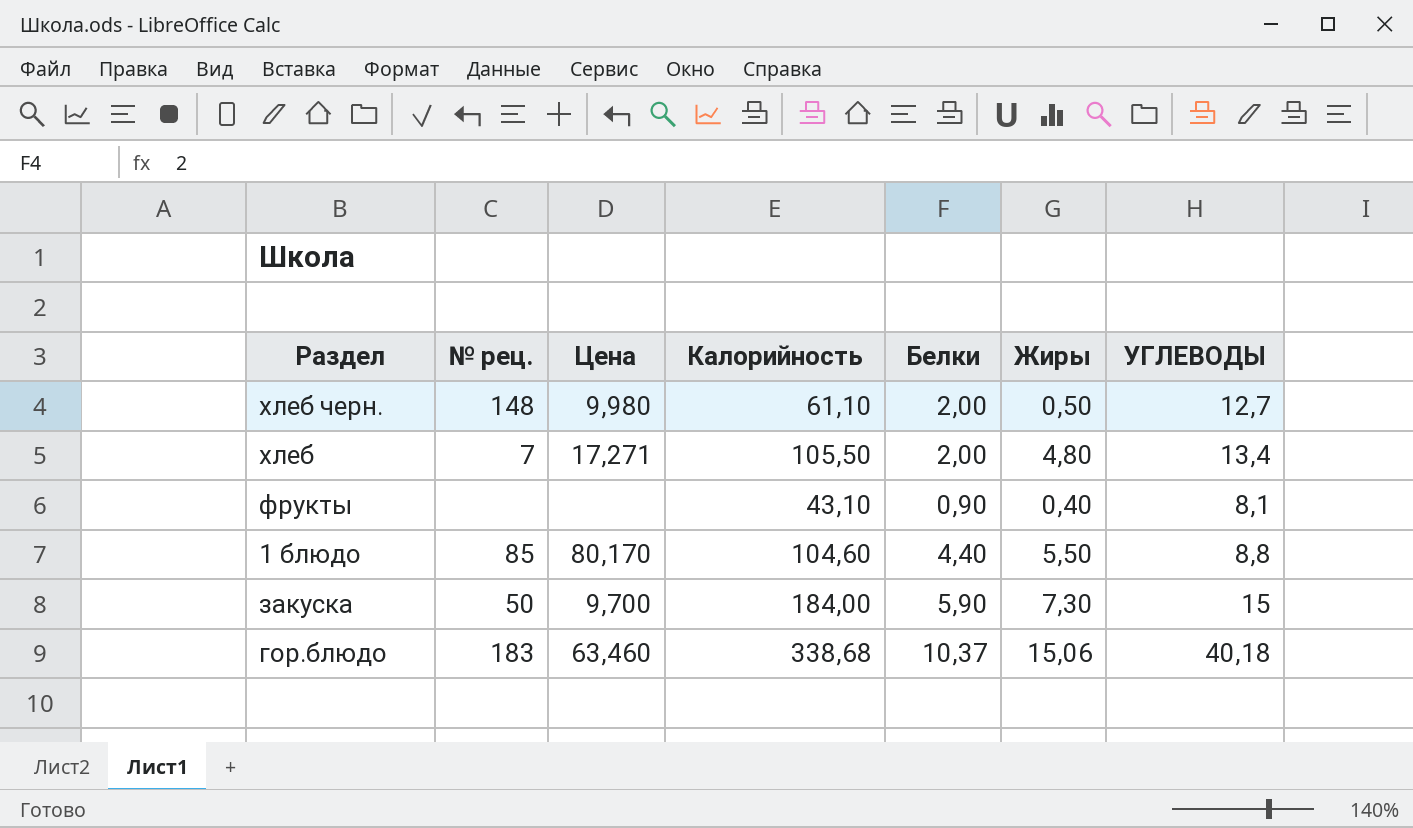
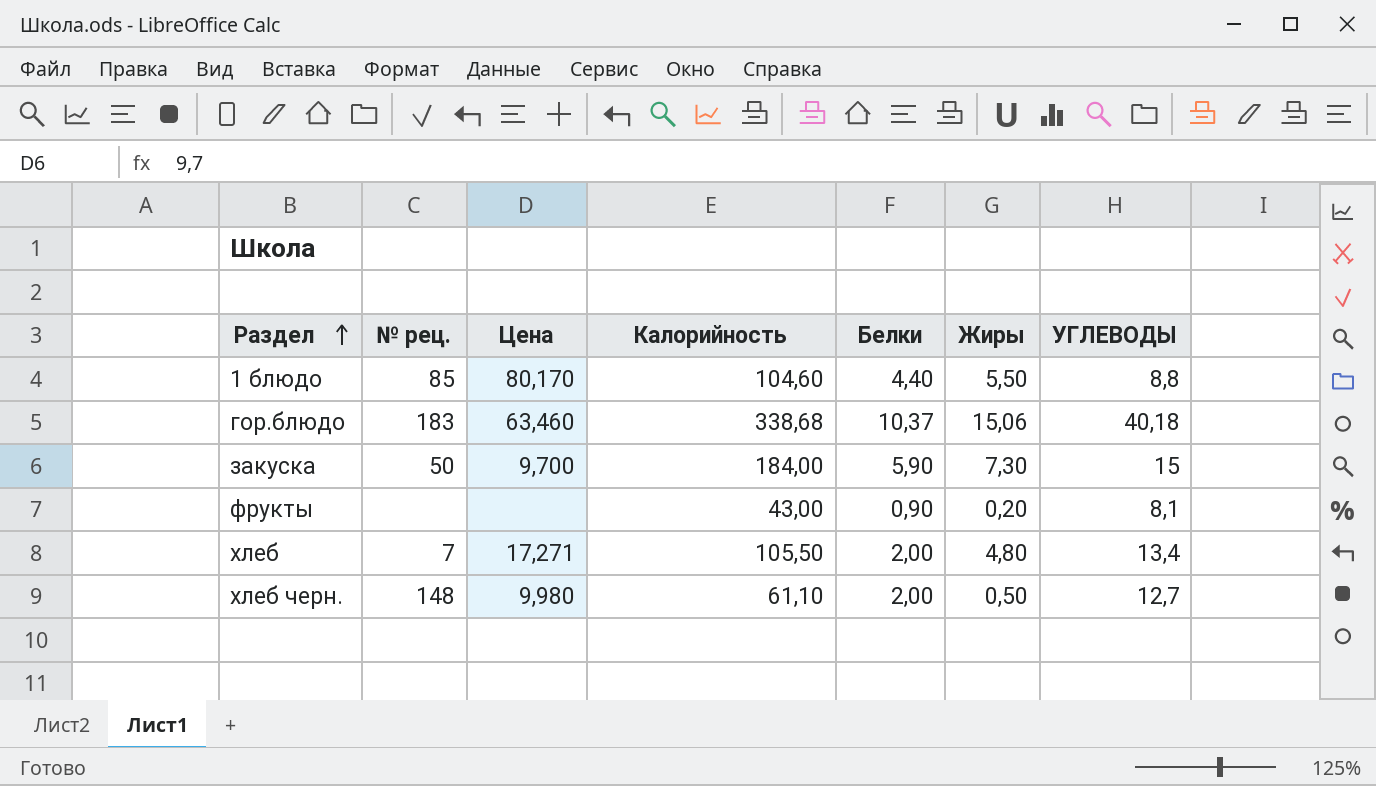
row order: none -> Раздел ascending
фрукты | Калорийность: 43,10 -> 43,00
фрукты | Жиры: 0,40 -> 0,20

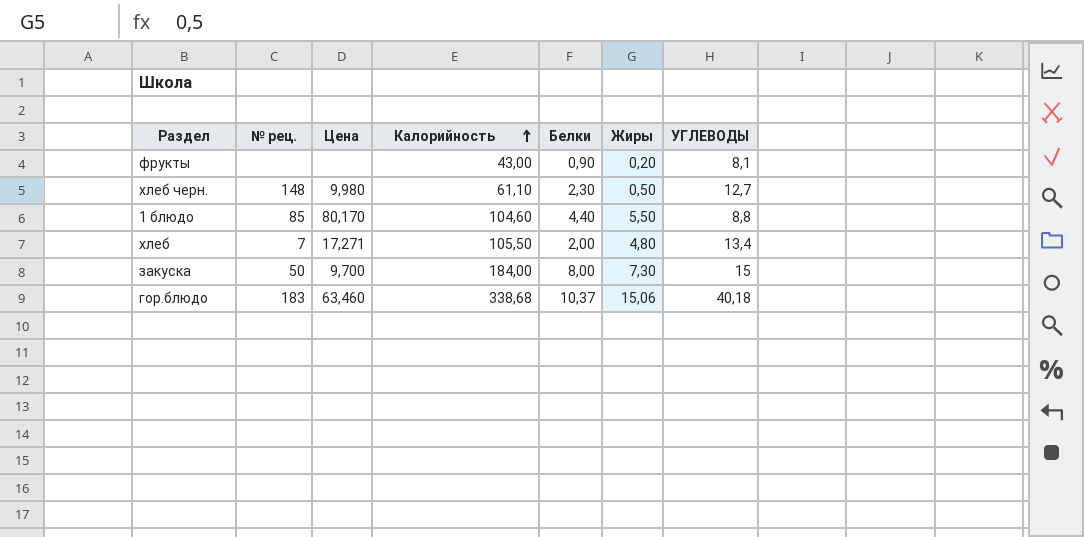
row order: Раздел ascending -> Калорийность ascending
хлеб черн. | Белки: 2,00 -> 2,30
закуска | Белки: 5,90 -> 8,00

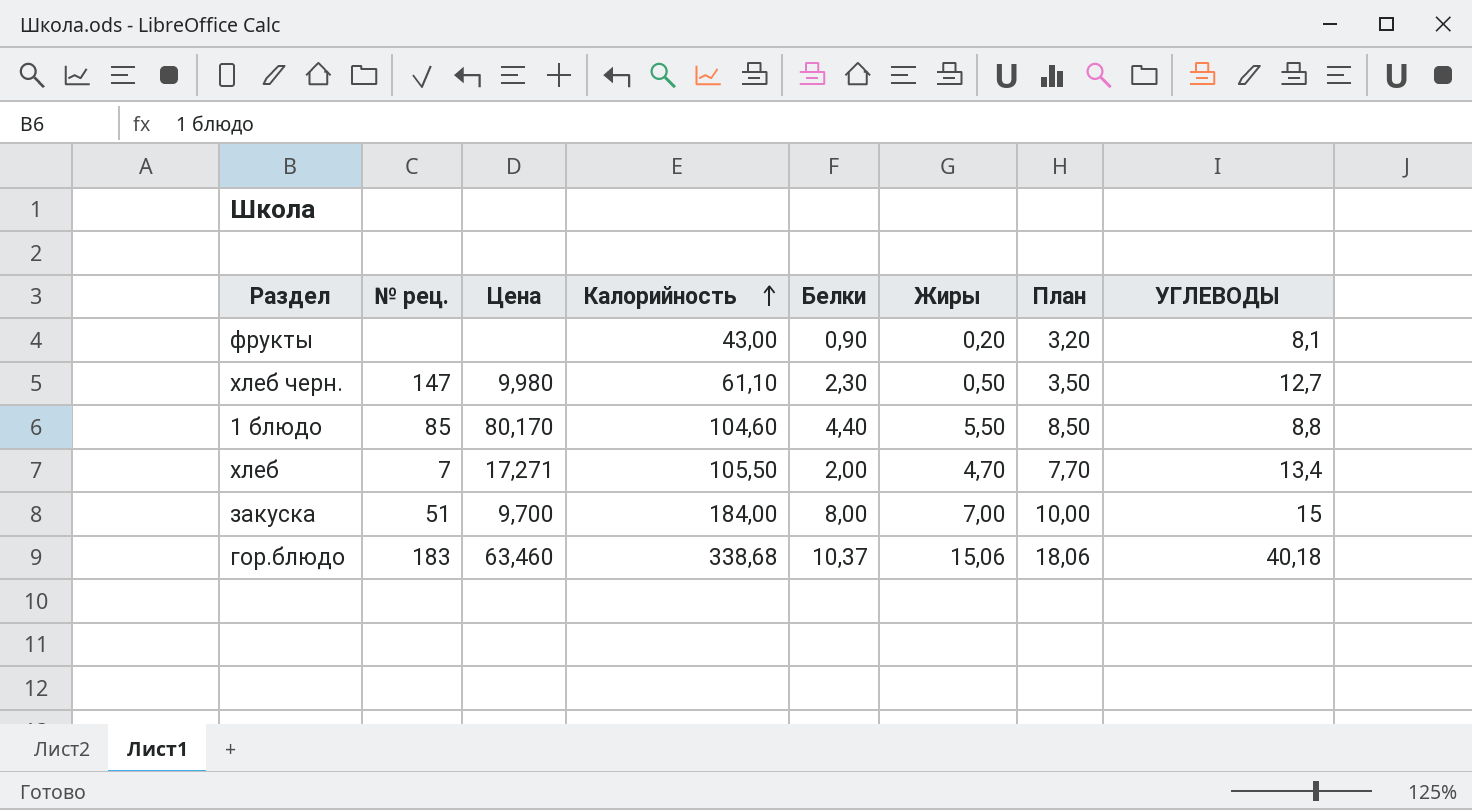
column План | formula: none -> [Жиры] + 3
хлеб черн. | № рец.: 148 -> 147
хлеб | Жиры: 4,80 -> 4,70
закуска | № рец.: 50 -> 51
закуска | Жиры: 7,30 -> 7,00

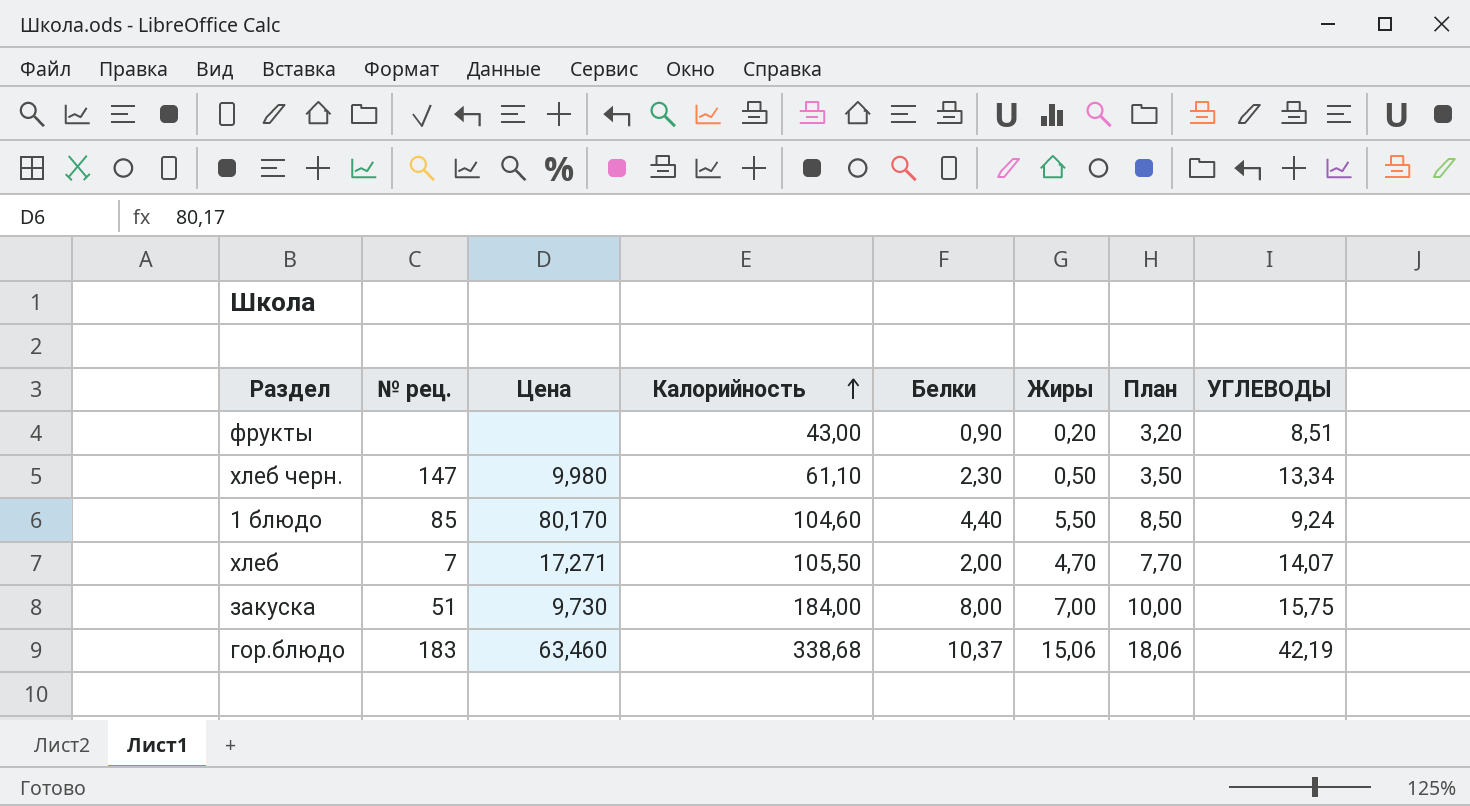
фрукты | УГЛЕВОДЫ: 8,1 -> 8,51
хлеб черн. | УГЛЕВОДЫ: 12,7 -> 13,34
1 блюдо | УГЛЕВОДЫ: 8,8 -> 9,24
хлеб | УГЛЕВОДЫ: 13,4 -> 14,07
закуска | Цена: 9,700 -> 9,730
закуска | УГЛЕВОДЫ: 15 -> 15,75
гор.блюдо | УГЛЕВОДЫ: 40,18 -> 42,19

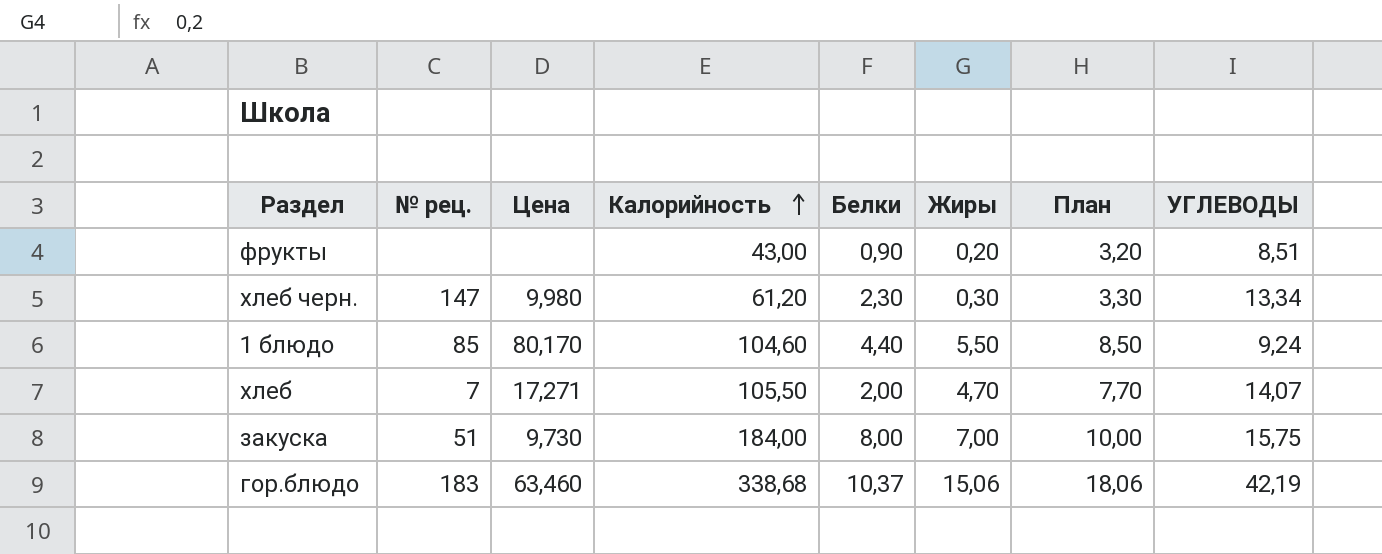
хлеб черн. | Калорийность: 61,10 -> 61,20
хлеб черн. | Жиры: 0,50 -> 0,30
хлеб черн. | План: 3,50 -> 3,30

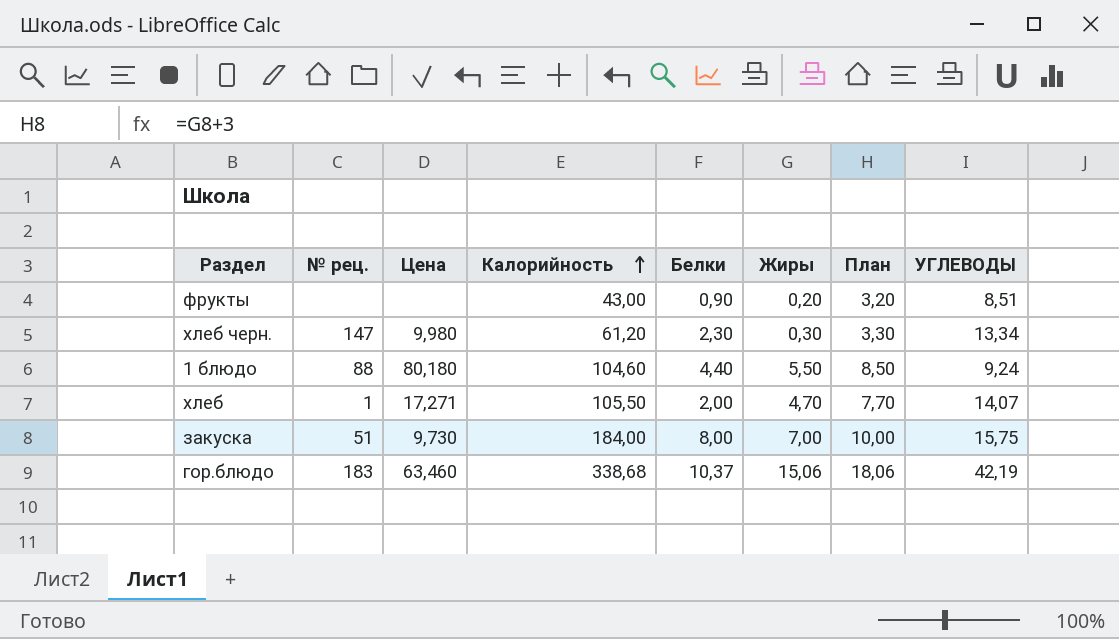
1 блюдо | № рец.: 85 -> 88
1 блюдо | Цена: 80,170 -> 80,180
хлеб | № рец.: 7 -> 1

